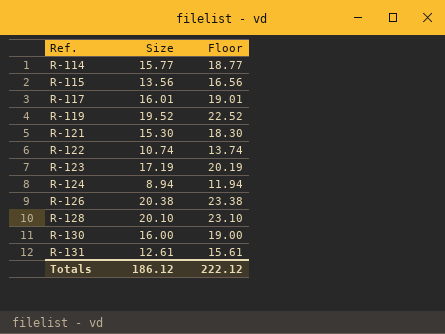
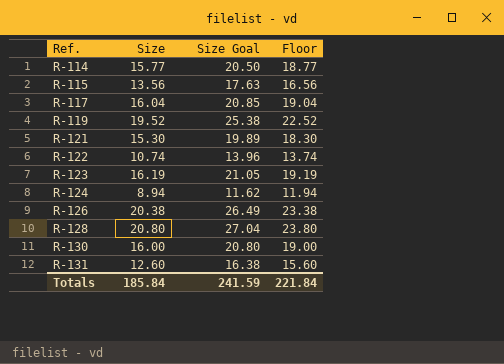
column Size Goal | formula: none -> [Size] * 1.3
R-117 | Size: 16.01 -> 16.04
R-117 | Floor: 19.01 -> 19.04
R-123 | Size: 17.19 -> 16.19
R-123 | Floor: 20.19 -> 19.19
R-128 | Size: 20.10 -> 20.80
R-128 | Floor: 23.10 -> 23.80
R-131 | Size: 12.61 -> 12.60
R-131 | Floor: 15.61 -> 15.60
Totals | Size: 186.12 -> 185.84
Totals | Floor: 222.12 -> 221.84

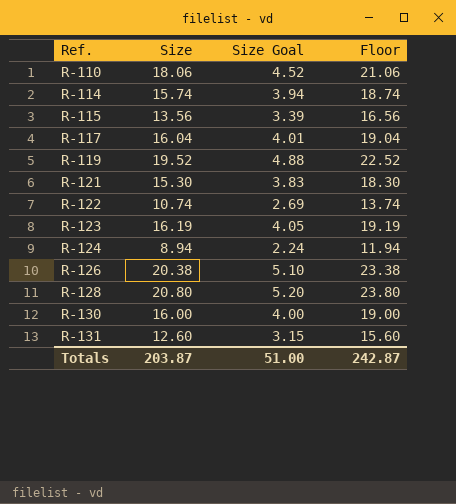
column Size Goal | formula: [Size] * 1.3 -> [Size] * 0.25
row R-110: none -> 18.06 | 4.52 | 21.06
R-114 | Size: 15.77 -> 15.74
R-114 | Floor: 18.77 -> 18.74
Totals | Size: 185.84 -> 203.87
Totals | Size Goal: 241.59 -> 51.00
Totals | Floor: 221.84 -> 242.87

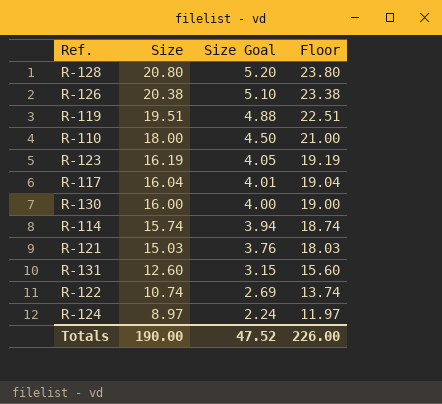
row order: Ref. ascending -> Size descending
row R-115: 13.56 | 3.39 | 16.56 -> none
R-119 | Size: 19.52 -> 19.51
R-119 | Floor: 22.52 -> 22.51
R-110 | Size: 18.06 -> 18.00
R-110 | Size Goal: 4.52 -> 4.50
R-110 | Floor: 21.06 -> 21.00
R-121 | Size: 15.30 -> 15.03
R-121 | Size Goal: 3.83 -> 3.76
R-121 | Floor: 18.30 -> 18.03
R-124 | Size: 8.94 -> 8.97
R-124 | Floor: 11.94 -> 11.97
Totals | Size: 203.87 -> 190.00
Totals | Size Goal: 51.00 -> 47.52
Totals | Floor: 242.87 -> 226.00

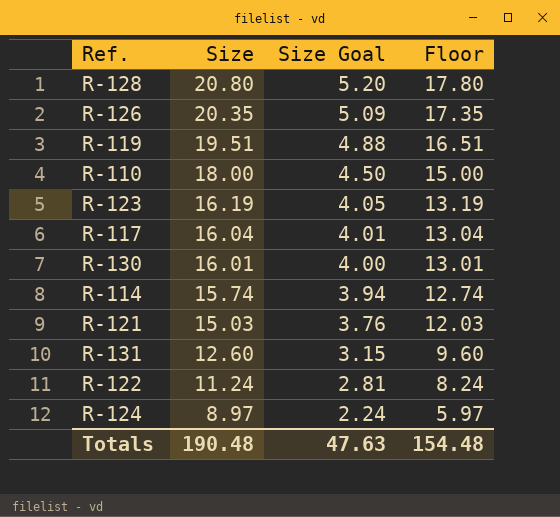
column Floor | formula: [Size] + 3 -> [Size] - 3
R-126 | Size: 20.38 -> 20.35
R-126 | Size Goal: 5.10 -> 5.09
R-130 | Size: 16.00 -> 16.01
R-122 | Size: 10.74 -> 11.24
R-122 | Size Goal: 2.69 -> 2.81
Totals | Size: 190.00 -> 190.48
Totals | Size Goal: 47.52 -> 47.63
Totals | Floor: 226.00 -> 154.48

